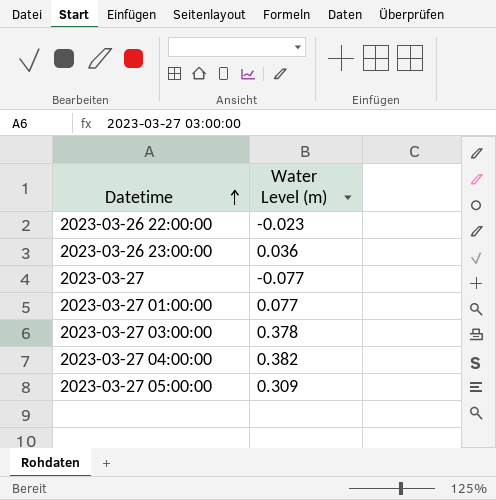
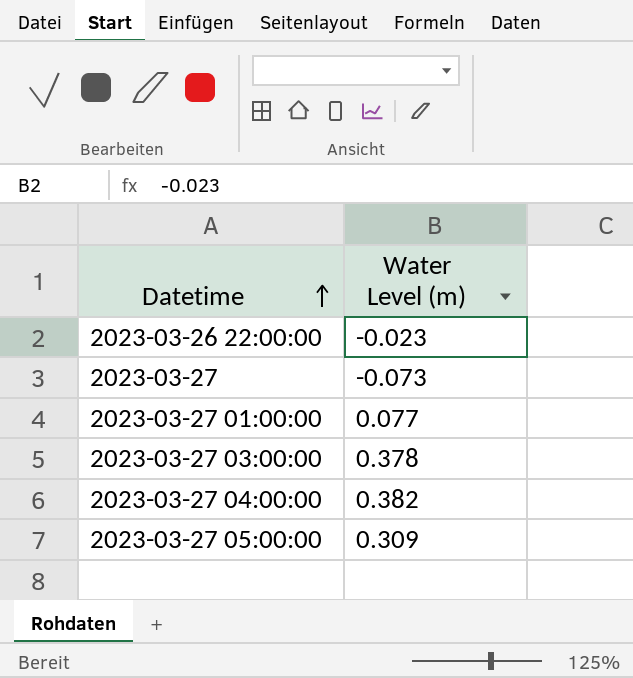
row 2023-03-26 23:00:00: 0.036 -> none
2023-03-27 | Water Level (m): -0.077 -> -0.073

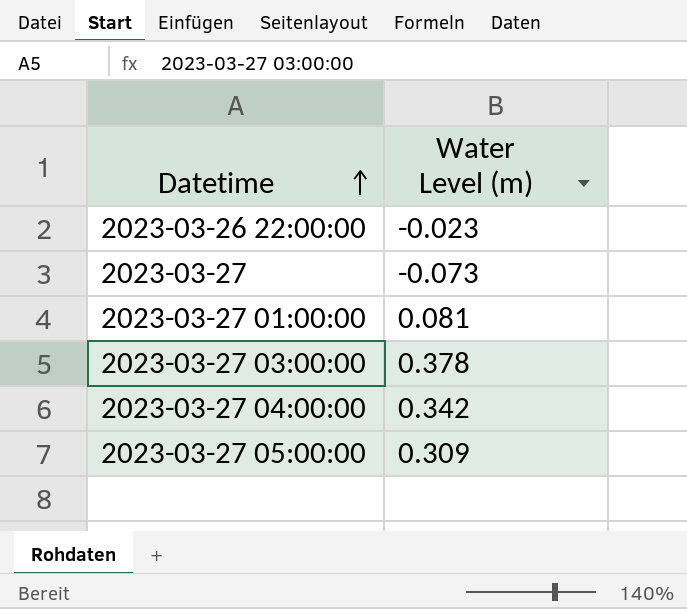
2023-03-27 01:00:00 | Water Level (m): 0.077 -> 0.081
2023-03-27 04:00:00 | Water Level (m): 0.382 -> 0.342

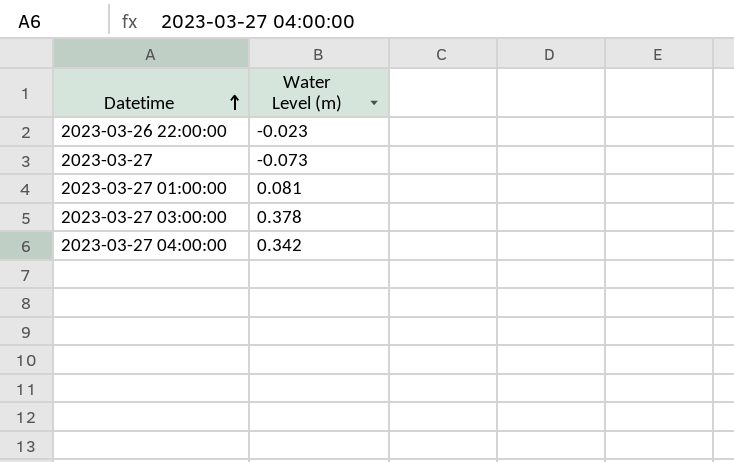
row 2023-03-27 05:00:00: 0.309 -> none

